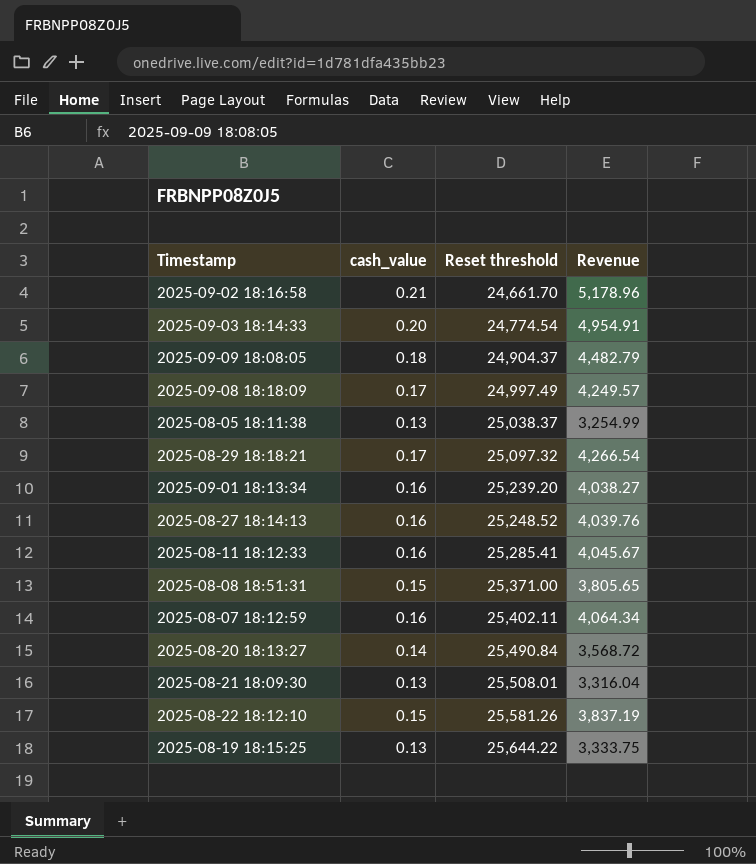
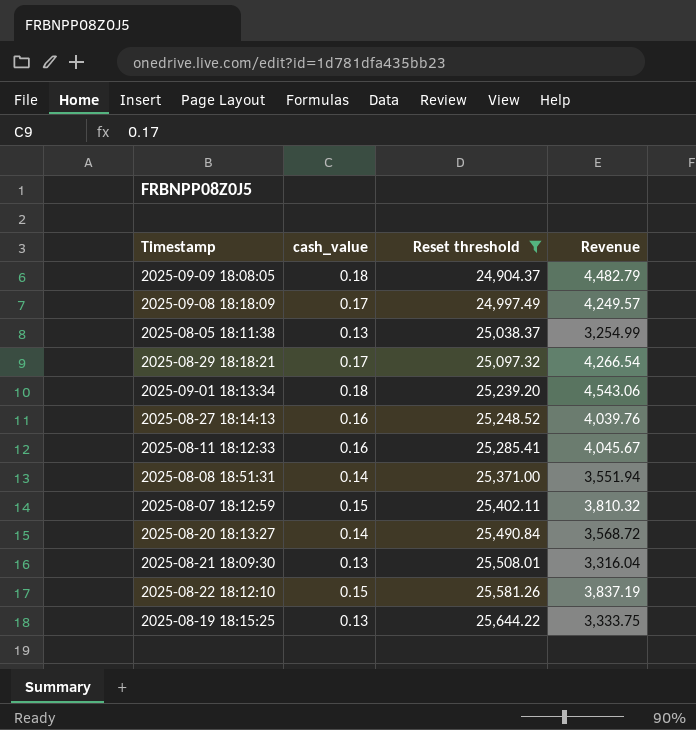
filter: none -> Reset threshold >= 24,904.37
2025-09-01 18:13:34 | cash_value: 0.16 -> 0.18
2025-09-01 18:13:34 | Revenue: 4,038.27 -> 4,543.06
2025-08-08 18:51:31 | cash_value: 0.15 -> 0.14
2025-08-08 18:51:31 | Revenue: 3,805.65 -> 3,551.94
2025-08-07 18:12:59 | cash_value: 0.16 -> 0.15
2025-08-07 18:12:59 | Revenue: 4,064.34 -> 3,810.32

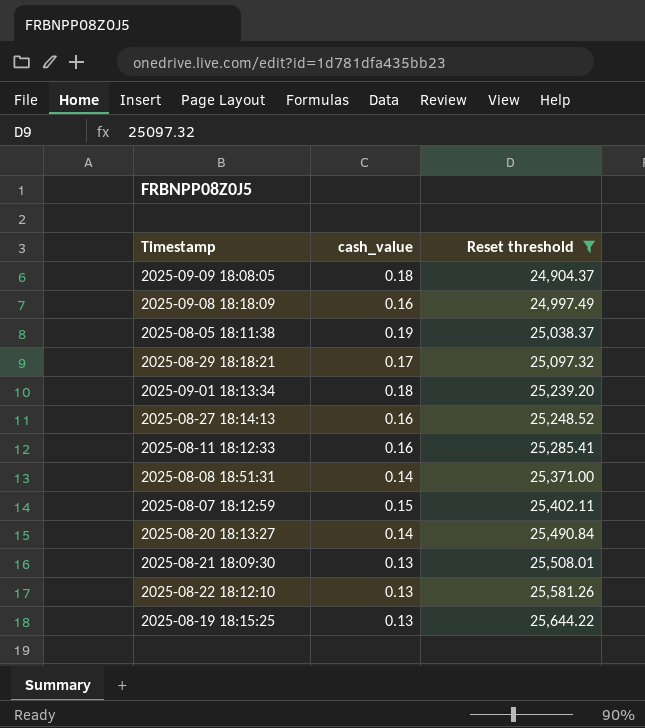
column Revenue | formula: [cash_value] * [Reset threshold] -> none
2025-09-08 18:18:09 | cash_value: 0.17 -> 0.16
2025-08-05 18:11:38 | cash_value: 0.13 -> 0.19
2025-08-22 18:12:10 | cash_value: 0.15 -> 0.13

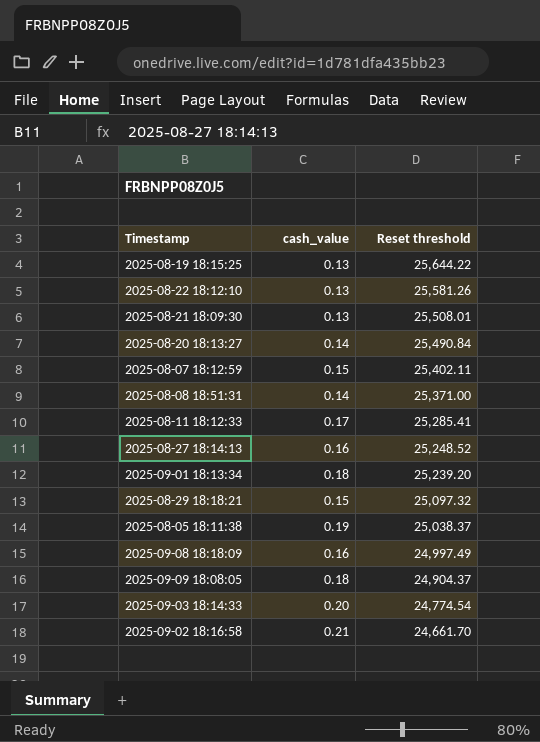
filter: Reset threshold >= 24,904.37 -> none
row order: Reset threshold ascending -> Reset threshold descending
2025-08-11 18:12:33 | cash_value: 0.16 -> 0.17
2025-08-29 18:18:21 | cash_value: 0.17 -> 0.15

